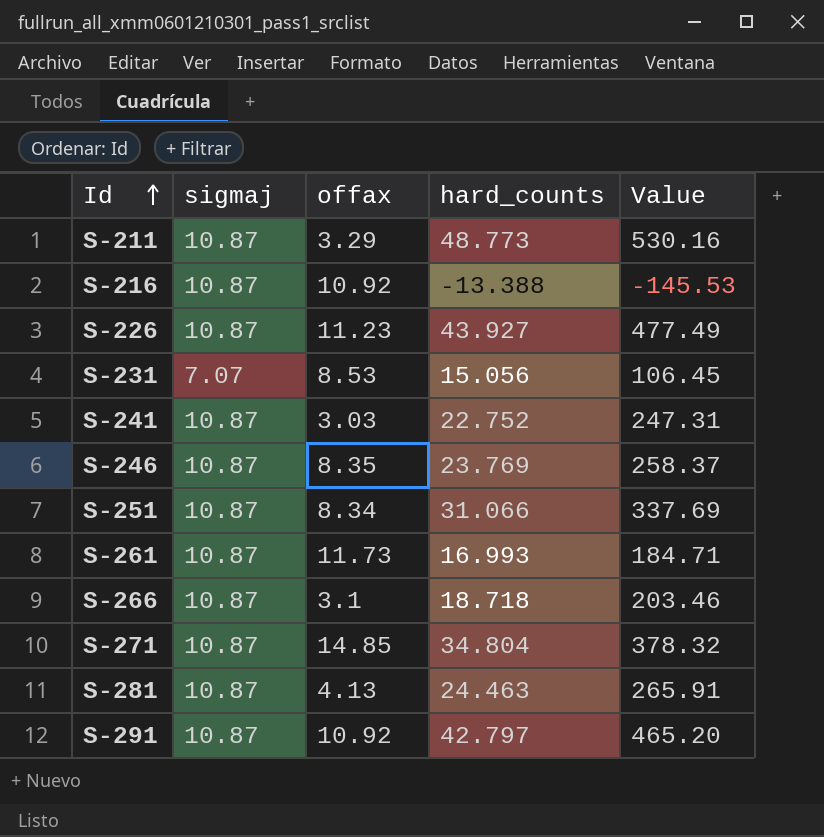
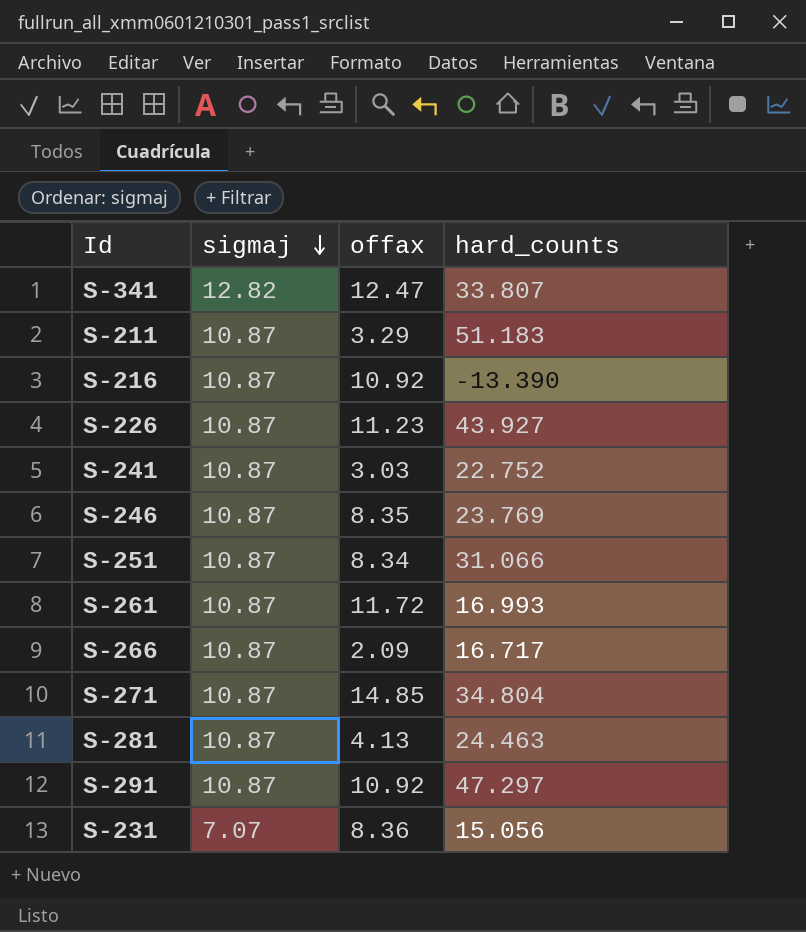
row order: Id ascending -> sigmaj descending
column Value | formula: [sigmaj] * [hard_counts] -> none
row S-341: none -> 12.82 | 12.47 | 33.807
S-211 | hard_counts: 48.773 -> 51.183
S-216 | hard_counts: -13.388 -> -13.390
S-261 | offax: 11.73 -> 11.72
S-266 | offax: 3.1 -> 2.09
S-266 | hard_counts: 18.718 -> 16.717
S-291 | hard_counts: 42.797 -> 47.297
S-231 | offax: 8.53 -> 8.36

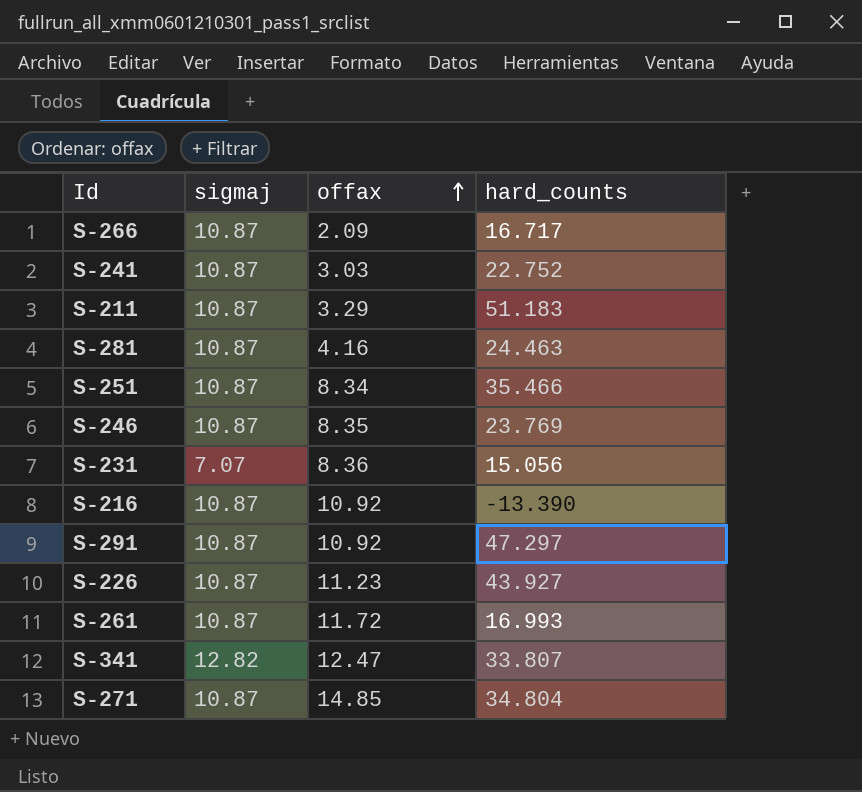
row order: sigmaj descending -> offax ascending
S-281 | offax: 4.13 -> 4.16
S-251 | hard_counts: 31.066 -> 35.466

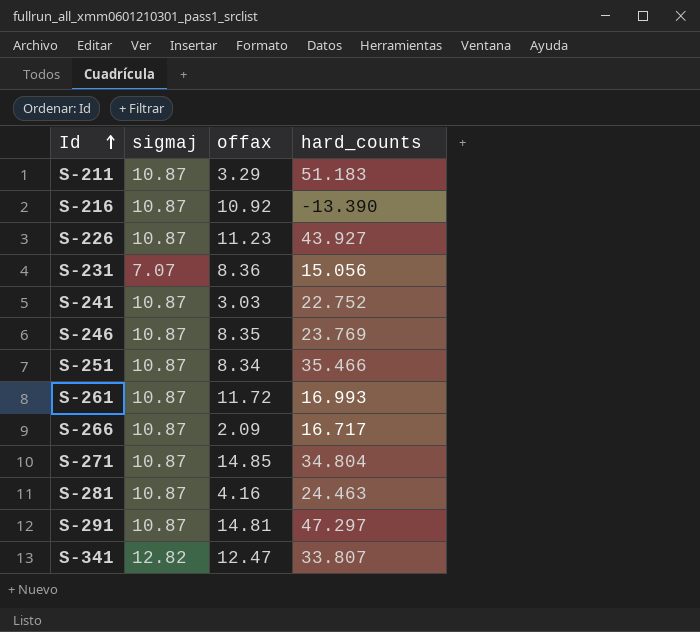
row order: offax ascending -> Id ascending
S-291 | offax: 10.92 -> 14.81

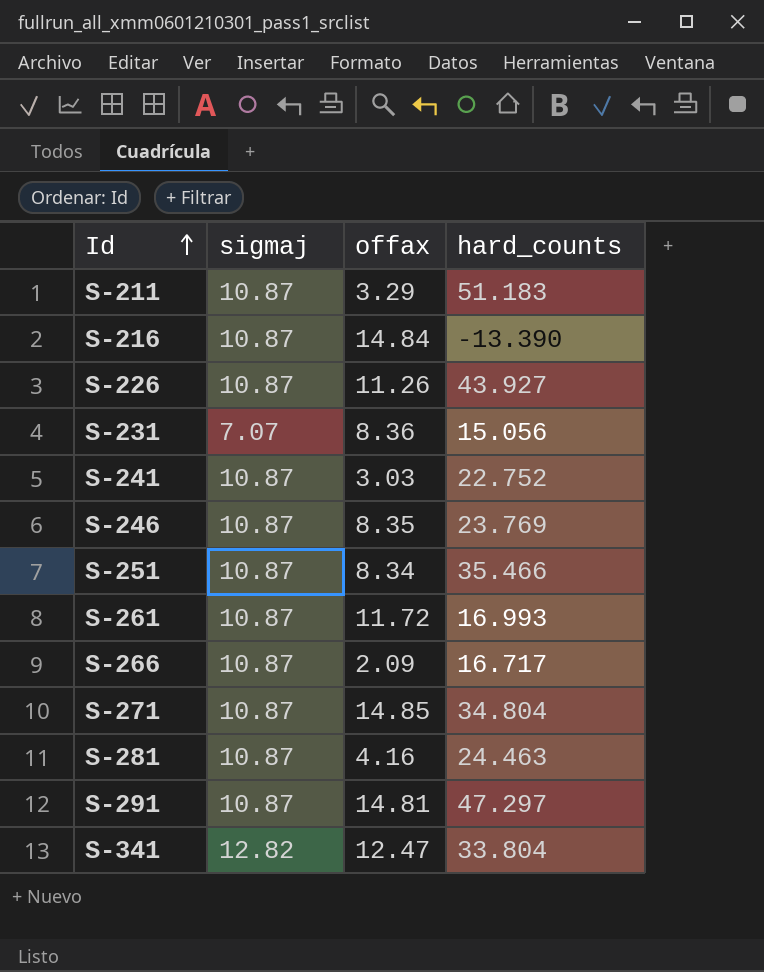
S-216 | offax: 10.92 -> 14.84
S-226 | offax: 11.23 -> 11.26
S-341 | hard_counts: 33.807 -> 33.804

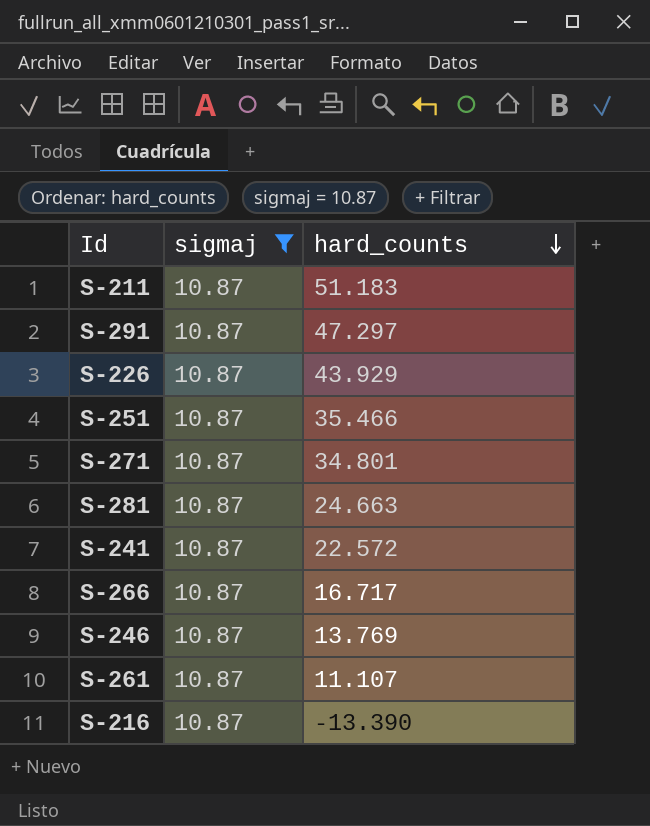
filter: none -> sigmaj = 10.87
row order: Id ascending -> hard_counts descending
column offax | position: 3 -> none
S-226 | hard_counts: 43.927 -> 43.929
S-271 | hard_counts: 34.804 -> 34.801
S-281 | hard_counts: 24.463 -> 24.663
S-241 | hard_counts: 22.752 -> 22.572
S-246 | hard_counts: 23.769 -> 13.769
S-261 | hard_counts: 16.993 -> 11.107

